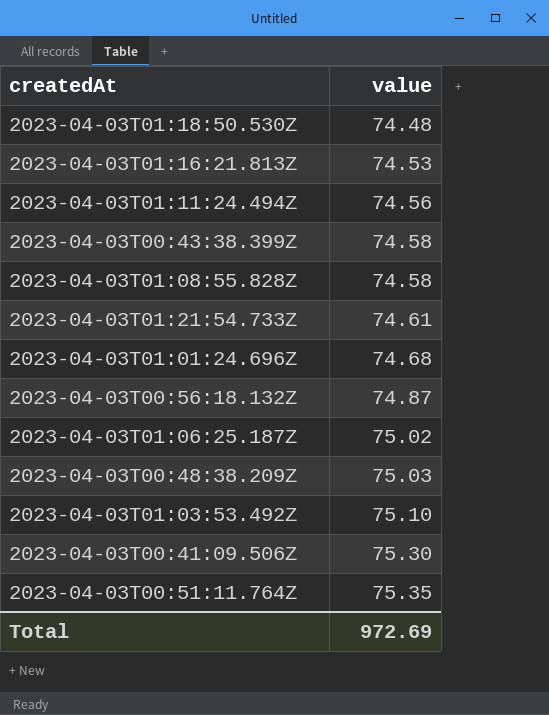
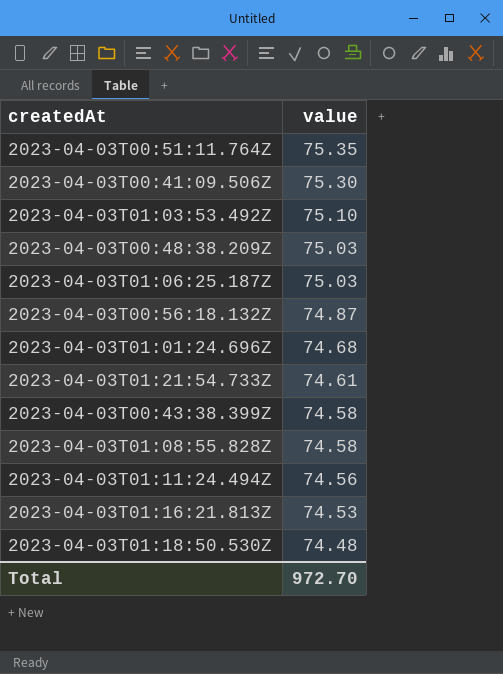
row order: value ascending -> value descending
2023-04-03T01:06:25.187Z | value: 75.02 -> 75.03
Total | value: 972.69 -> 972.70

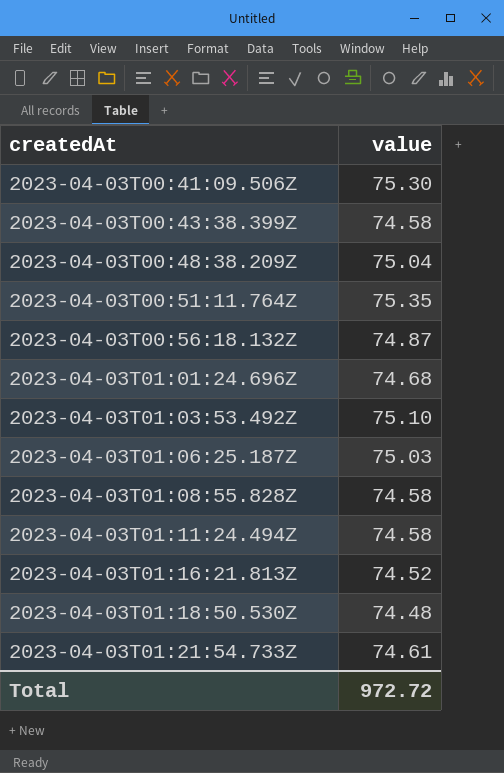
row order: value descending -> createdAt ascending
2023-04-03T00:48:38.209Z | value: 75.03 -> 75.04
2023-04-03T01:11:24.494Z | value: 74.56 -> 74.58
2023-04-03T01:16:21.813Z | value: 74.53 -> 74.52
Total | value: 972.70 -> 972.72

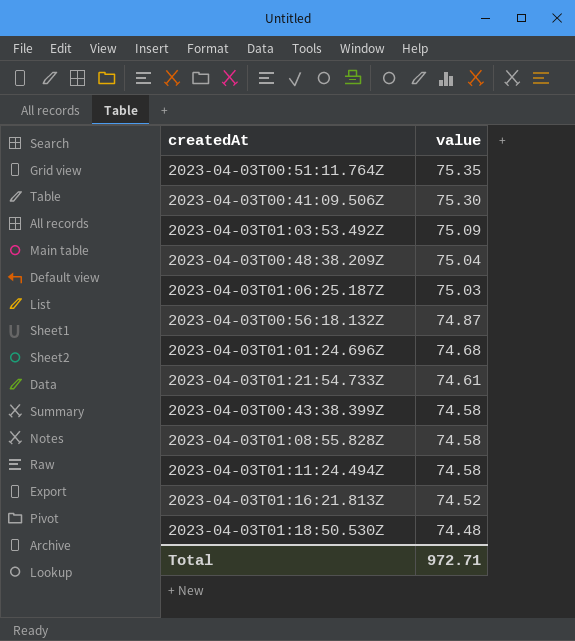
row order: createdAt ascending -> value descending
2023-04-03T01:03:53.492Z | value: 75.10 -> 75.09
Total | value: 972.72 -> 972.71

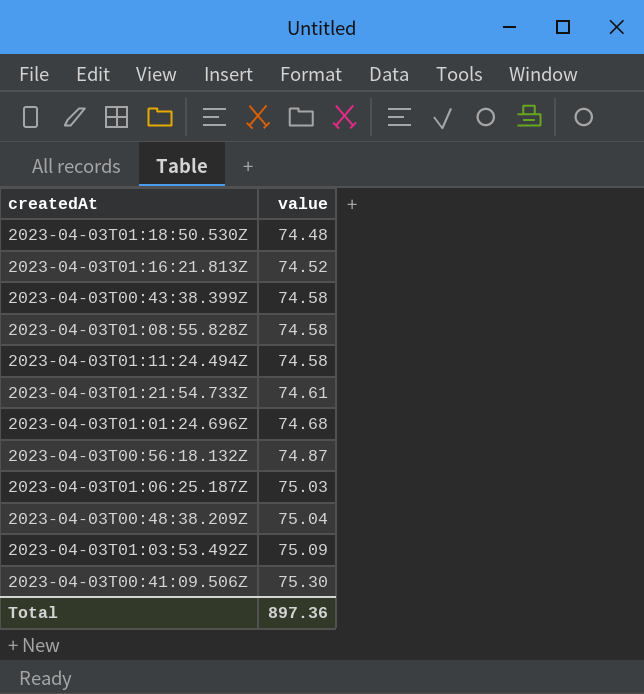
row order: value descending -> value ascending
row 2023-04-03T00:51:11.764Z: 75.35 -> none
Total | value: 972.71 -> 897.36

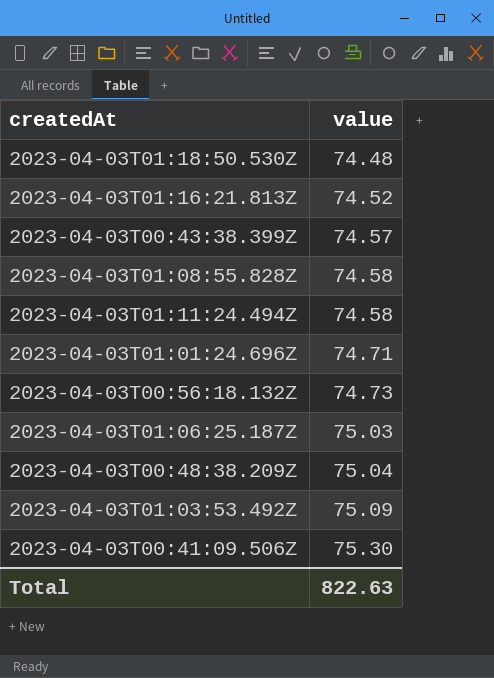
row 2023-04-03T01:21:54.733Z: 74.61 -> none
2023-04-03T00:43:38.399Z | value: 74.58 -> 74.57
2023-04-03T01:01:24.696Z | value: 74.68 -> 74.71
2023-04-03T00:56:18.132Z | value: 74.87 -> 74.73
Total | value: 897.36 -> 822.63

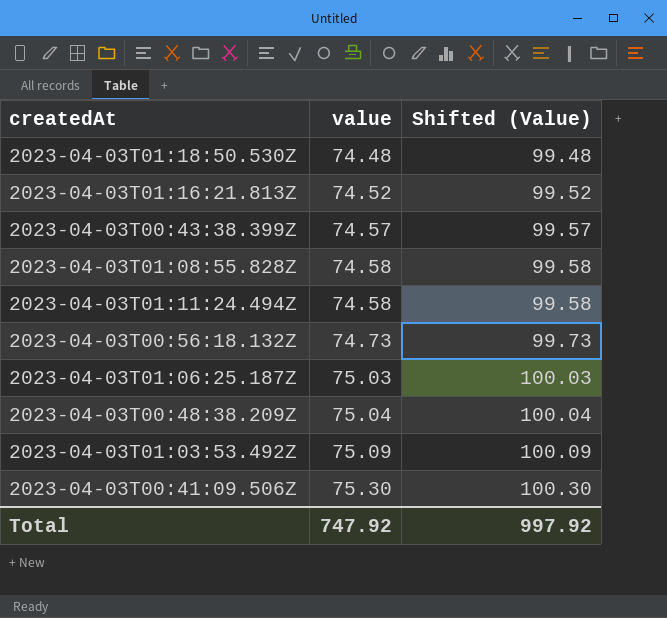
column Shifted (Value) | formula: none -> [value] + 25
row 2023-04-03T01:01:24.696Z: 74.71 -> none
Total | value: 822.63 -> 747.92

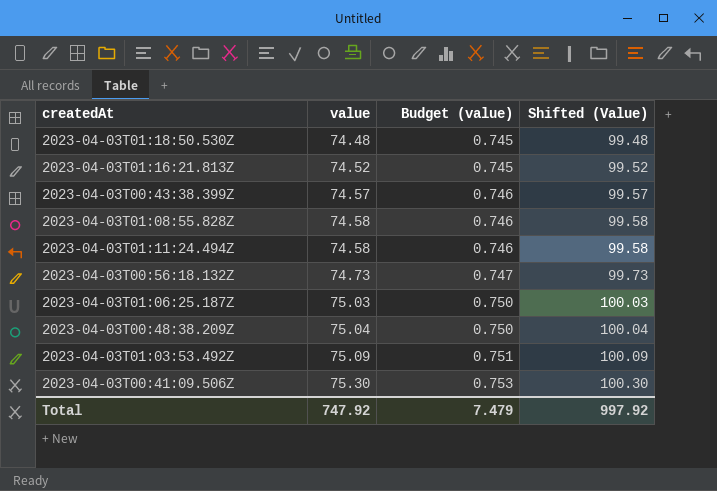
column Budget (value) | formula: none -> [value] * 0.01

